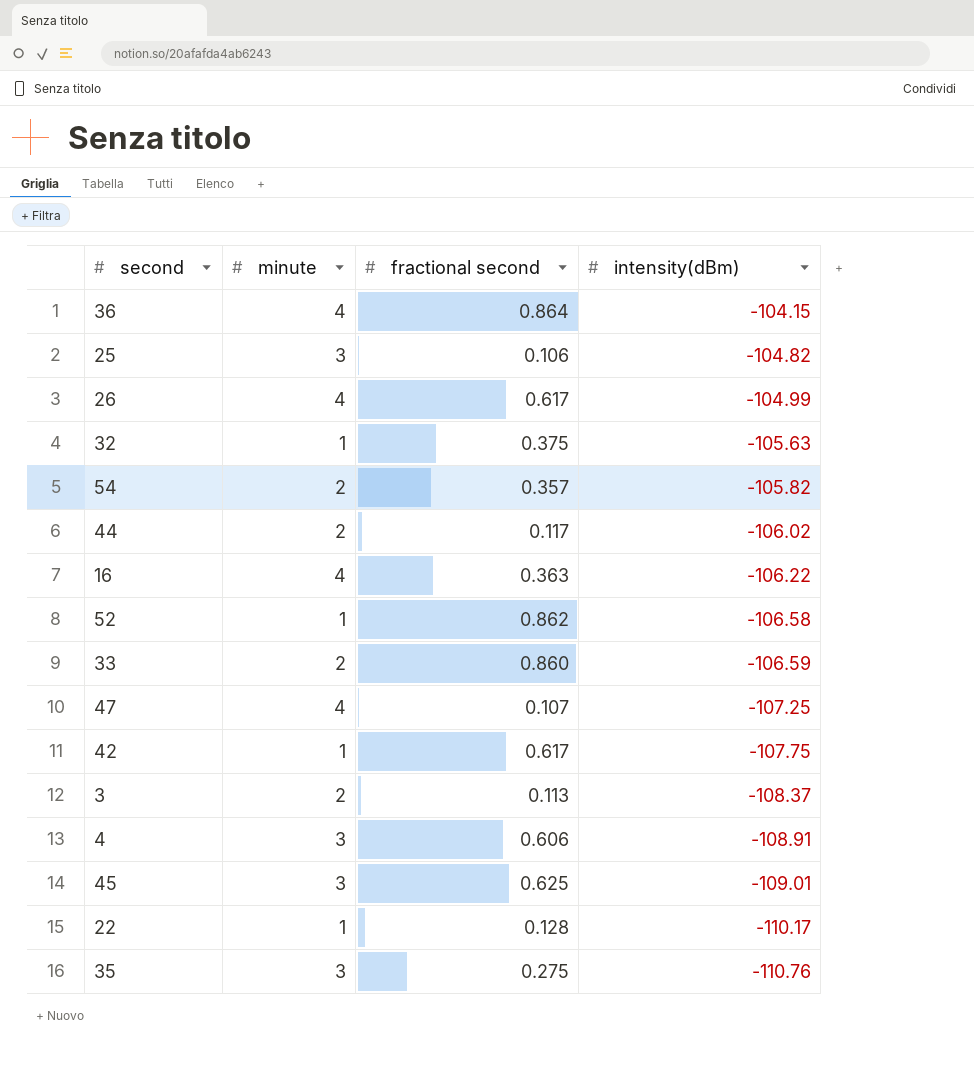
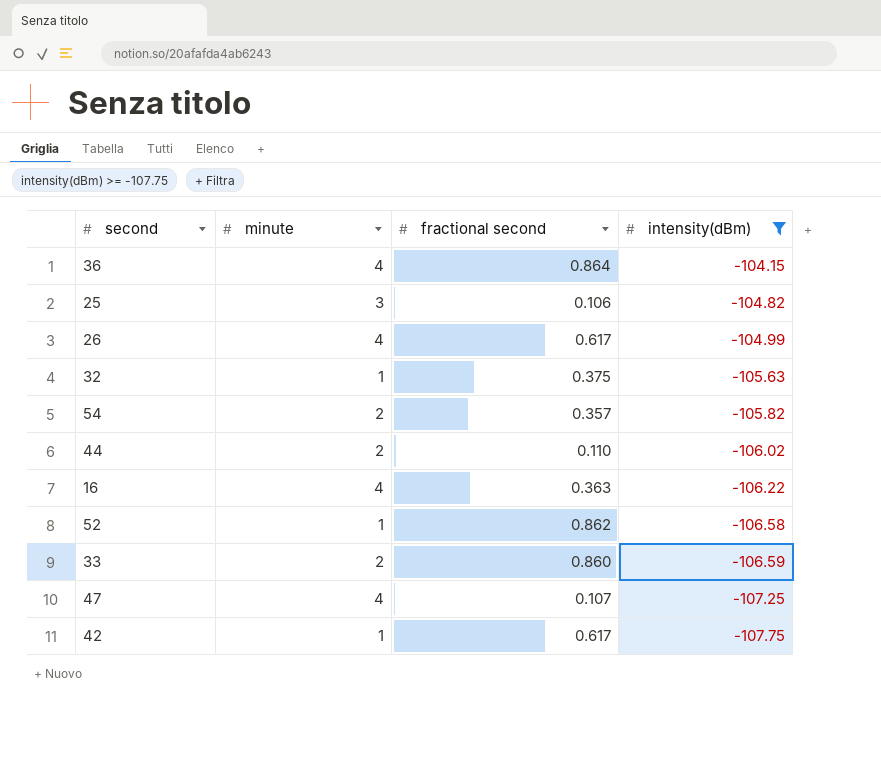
filter: none -> intensity(dBm) >= -107.75
44 | fractional second: 0.117 -> 0.110

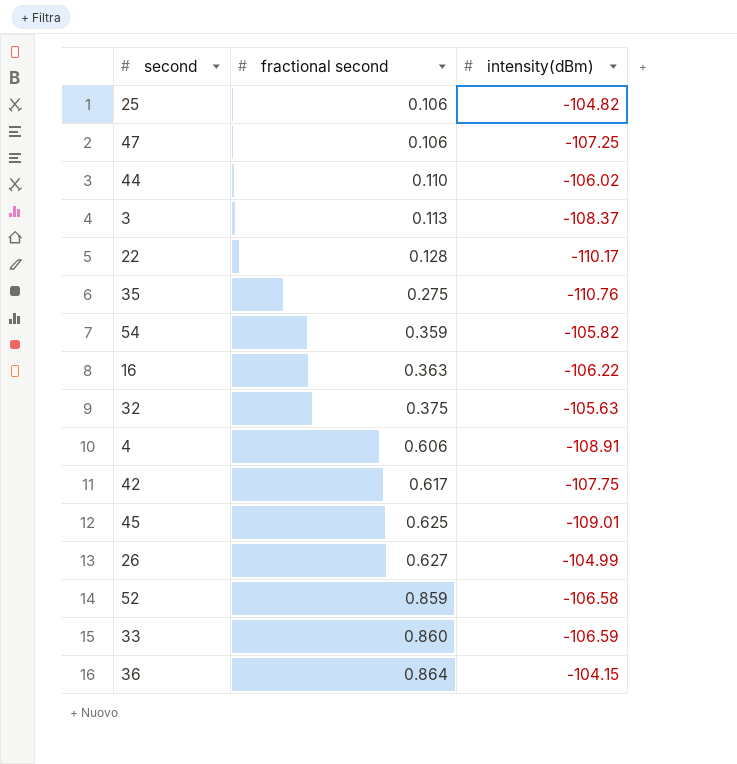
filter: intensity(dBm) >= -107.75 -> none
row order: intensity(dBm) descending -> fractional second ascending
column minute | position: 2 -> none
47 | fractional second: 0.107 -> 0.106
54 | fractional second: 0.357 -> 0.359
26 | fractional second: 0.617 -> 0.627
52 | fractional second: 0.862 -> 0.859

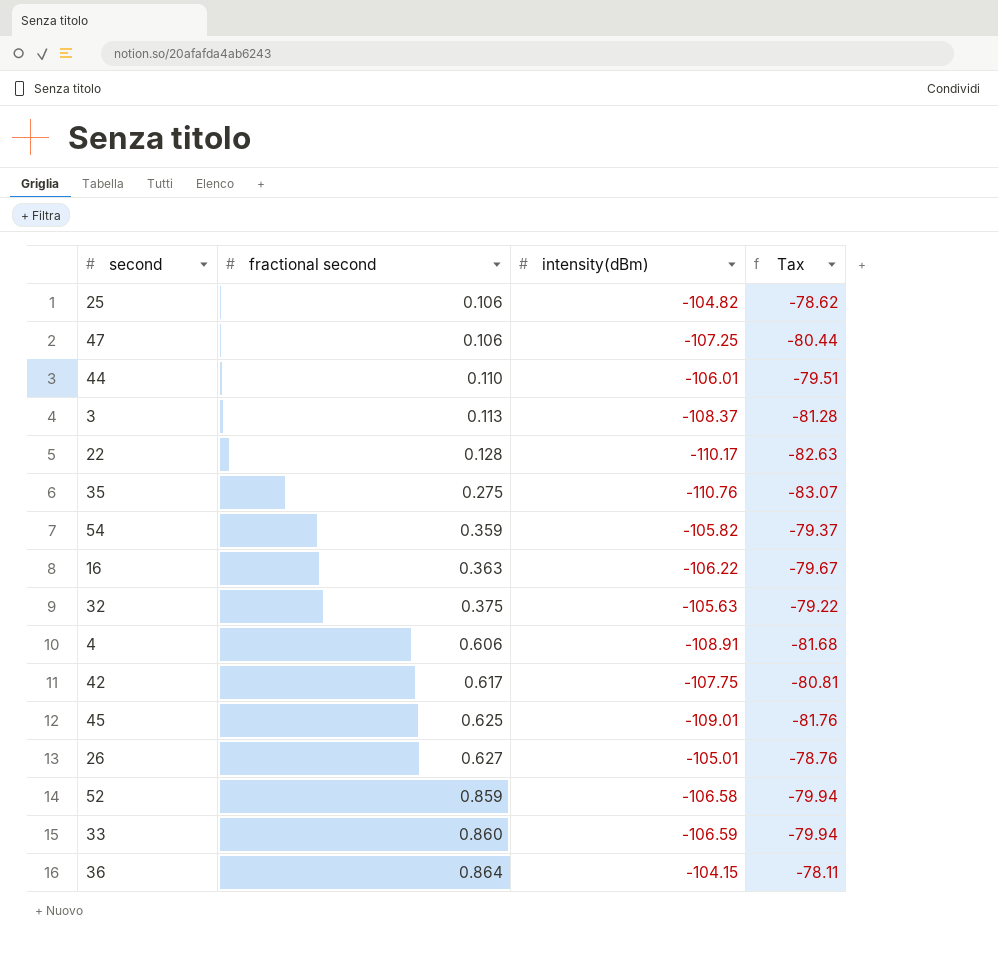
column Tax | formula: none -> [intensity(dBm)] * 0.75
44 | intensity(dBm): -106.02 -> -106.01
26 | intensity(dBm): -104.99 -> -105.01

